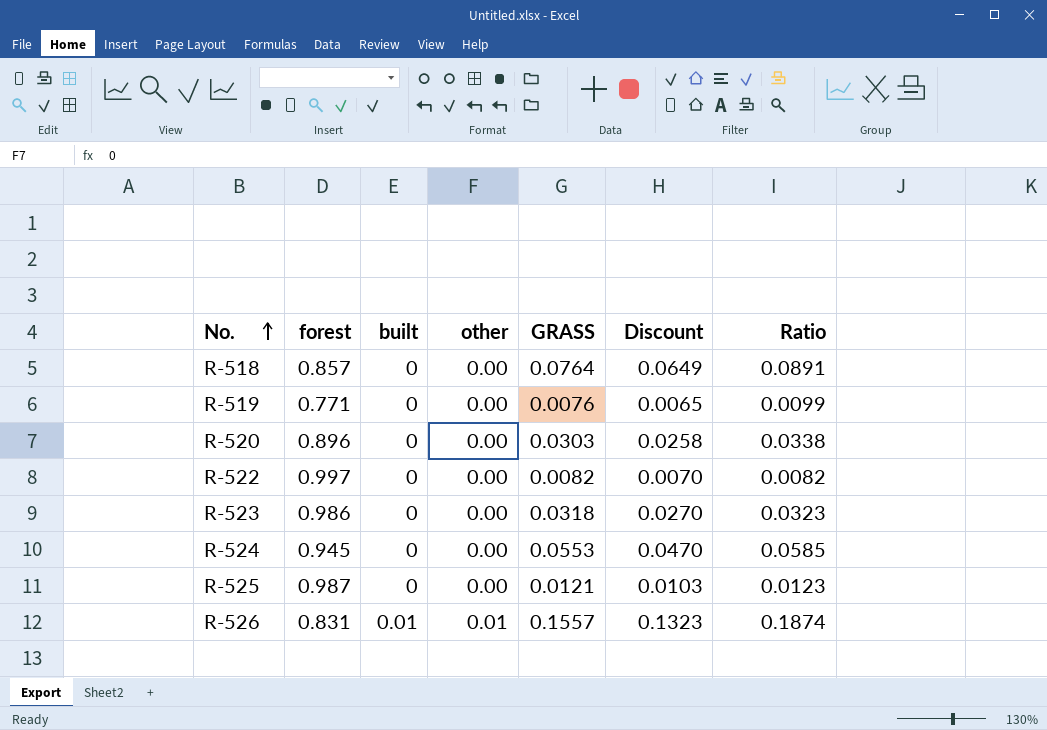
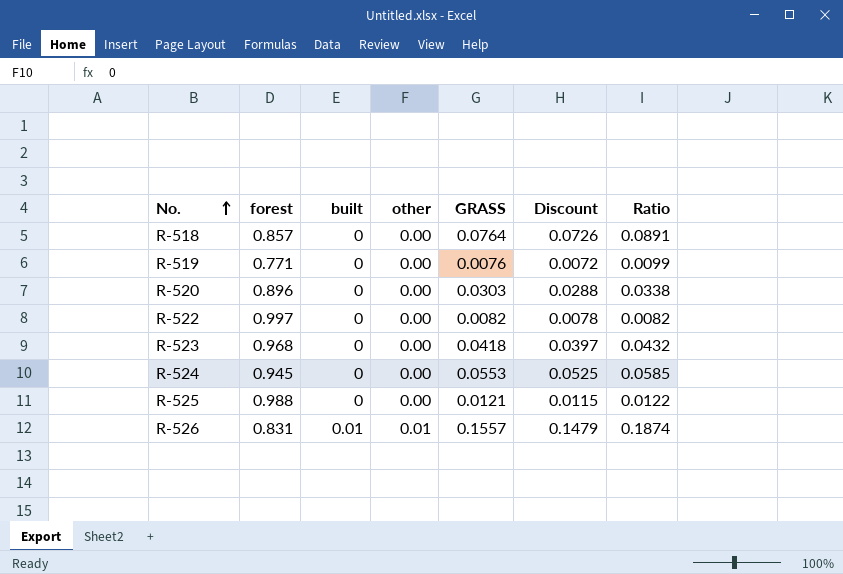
column Discount | formula: [GRASS] * 0.85 -> [GRASS] * 0.95
R-523 | forest: 0.986 -> 0.968
R-523 | GRASS: 0.0318 -> 0.0418
R-523 | Ratio: 0.0323 -> 0.0432
R-525 | forest: 0.987 -> 0.988
R-525 | Ratio: 0.0123 -> 0.0122

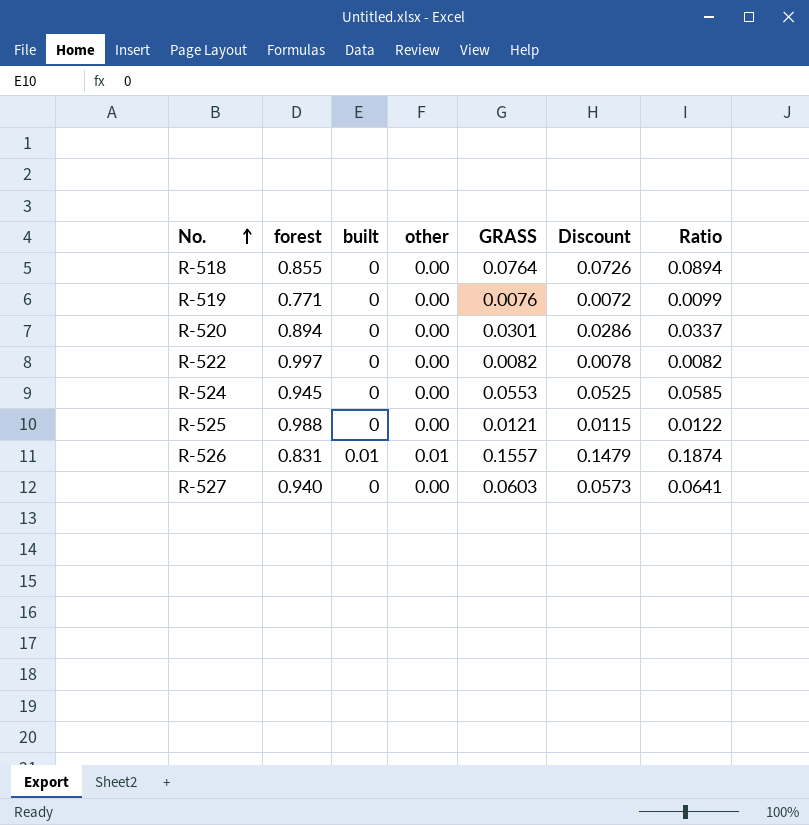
row R-523: 0.968 | 0 | 0.00 | 0.0418 | 0.0397 | 0.0432 -> none
R-518 | forest: 0.857 -> 0.855
R-518 | Ratio: 0.0891 -> 0.0894
R-520 | forest: 0.896 -> 0.894
R-520 | GRASS: 0.0303 -> 0.0301
R-520 | Discount: 0.0288 -> 0.0286
R-520 | Ratio: 0.0338 -> 0.0337
row R-527: none -> 0.940 | 0 | 0.00 | 0.0603 | 0.0573 | 0.0641

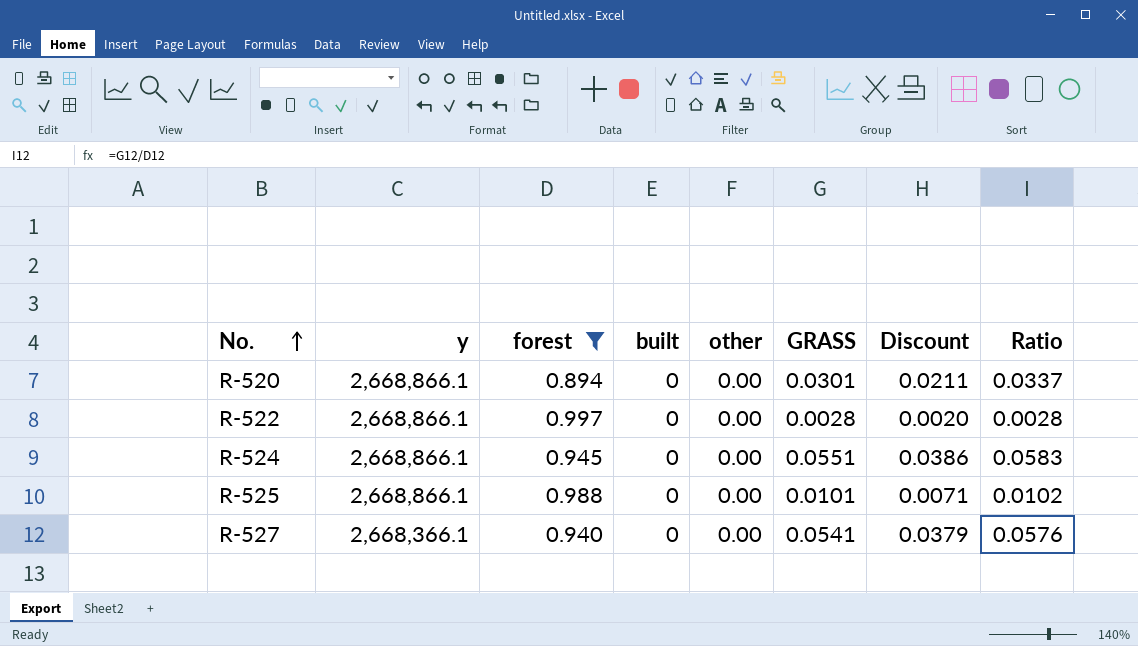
filter: none -> forest >= 0.894
column y | position: none -> 2
column Discount | formula: [GRASS] * 0.95 -> [GRASS] * 0.7
R-522 | GRASS: 0.0082 -> 0.0028
R-522 | Ratio: 0.0082 -> 0.0028
R-524 | GRASS: 0.0553 -> 0.0551
R-524 | Ratio: 0.0585 -> 0.0583
R-525 | GRASS: 0.0121 -> 0.0101
R-525 | Ratio: 0.0122 -> 0.0102
R-527 | GRASS: 0.0603 -> 0.0541
R-527 | Ratio: 0.0641 -> 0.0576

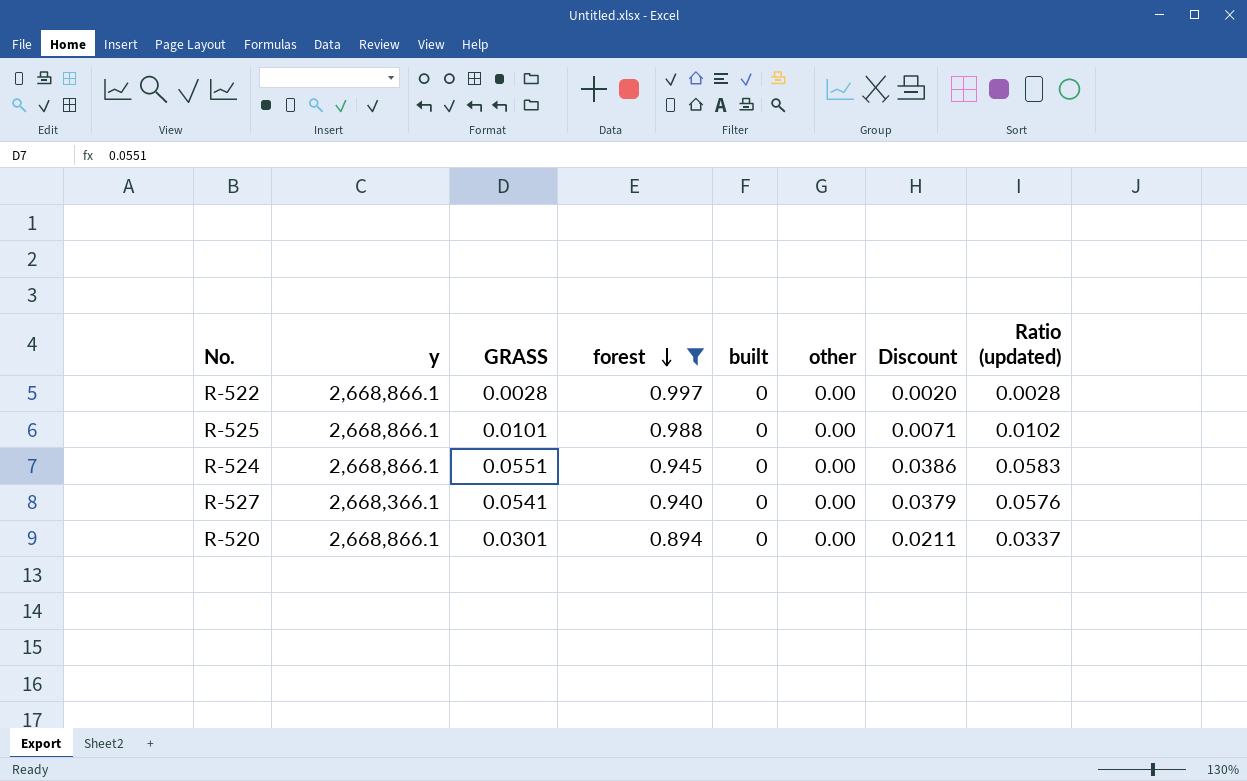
row order: No. ascending -> forest descending
column GRASS | position: 6 -> 3
column name: Ratio -> Ratio (updated)

